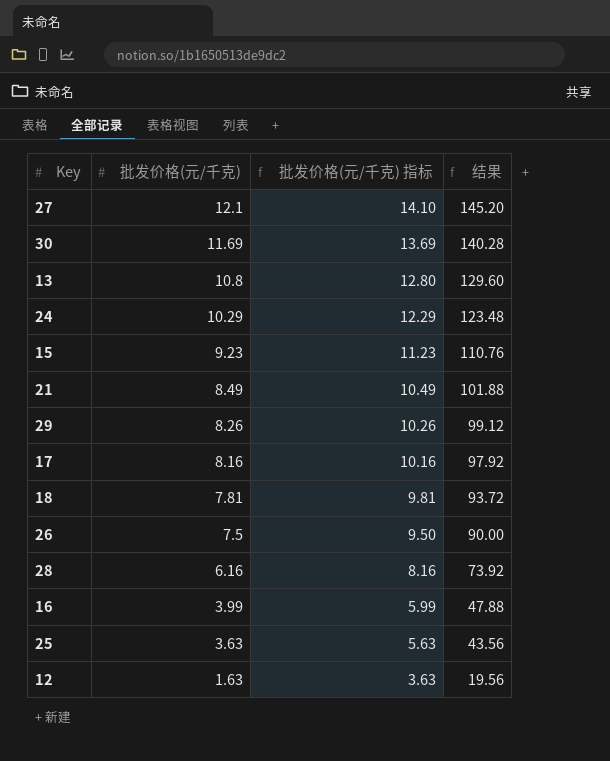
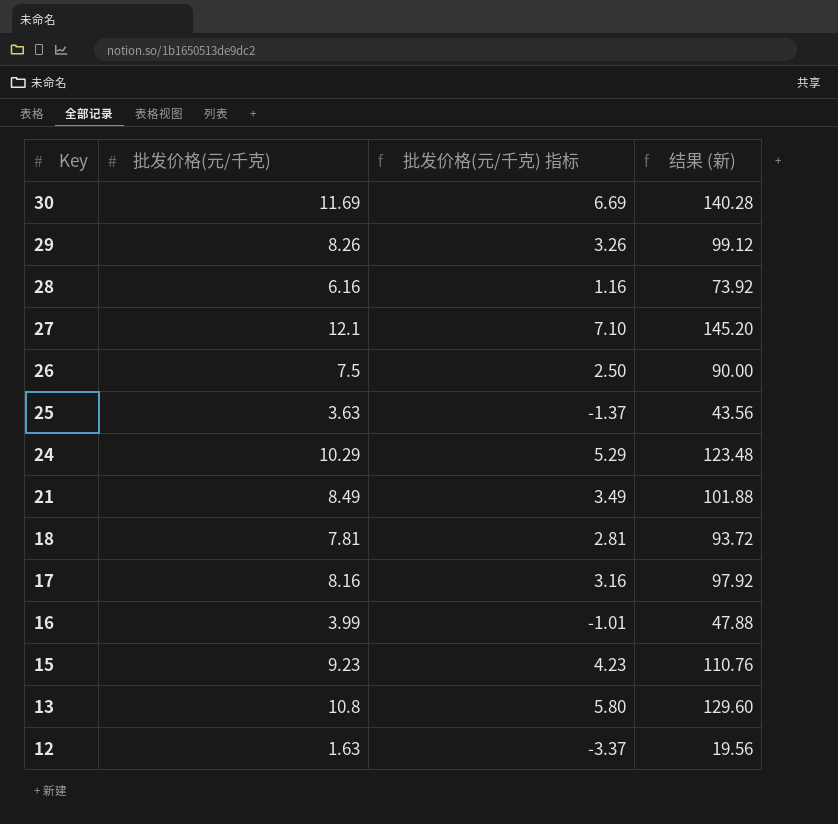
row order: 批发价格(元/千克) descending -> Key descending
column 批发价格(元/千克) 指标 | formula: [批发价格(元/千克)] + 2 -> [批发价格(元/千克)] - 5
column name: 结果 -> 结果 (新)

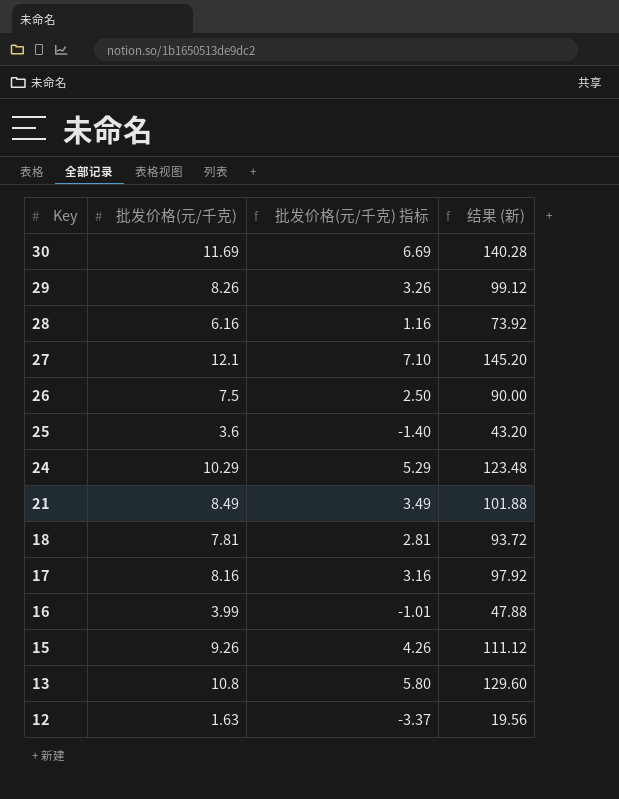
25 | 批发价格(元/千克): 3.63 -> 3.6
25 | 批发价格(元/千克) 指标: -1.37 -> -1.40
25 | 结果 (新): 43.56 -> 43.20
15 | 批发价格(元/千克): 9.23 -> 9.26
15 | 批发价格(元/千克) 指标: 4.23 -> 4.26
15 | 结果 (新): 110.76 -> 111.12

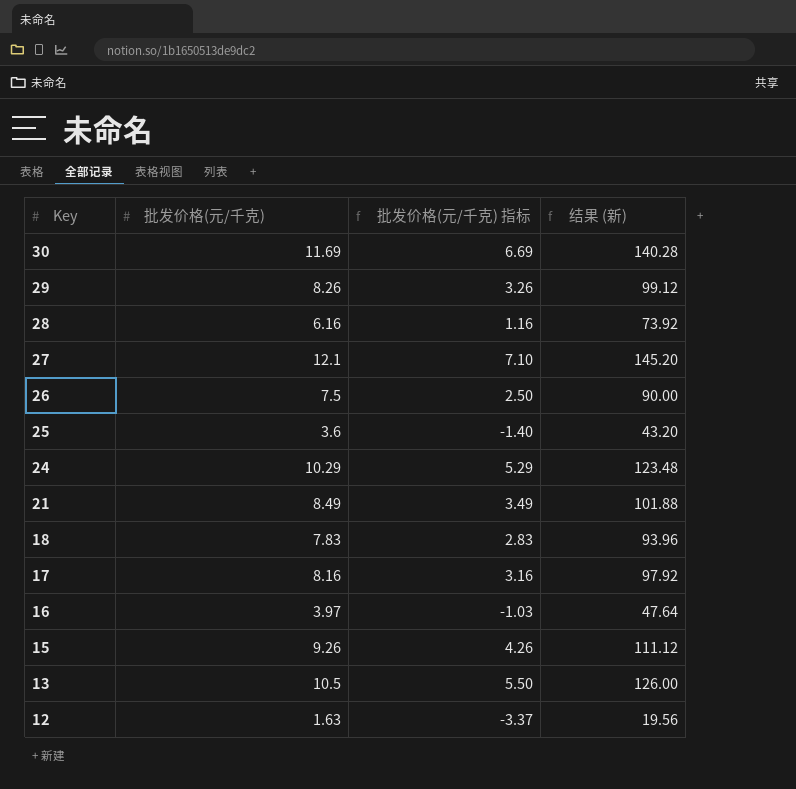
18 | 批发价格(元/千克): 7.81 -> 7.83
18 | 批发价格(元/千克) 指标: 2.81 -> 2.83
18 | 结果 (新): 93.72 -> 93.96
16 | 批发价格(元/千克): 3.99 -> 3.97
16 | 批发价格(元/千克) 指标: -1.01 -> -1.03
16 | 结果 (新): 47.88 -> 47.64
13 | 批发价格(元/千克): 10.8 -> 10.5
13 | 批发价格(元/千克) 指标: 5.80 -> 5.50
13 | 结果 (新): 129.60 -> 126.00

